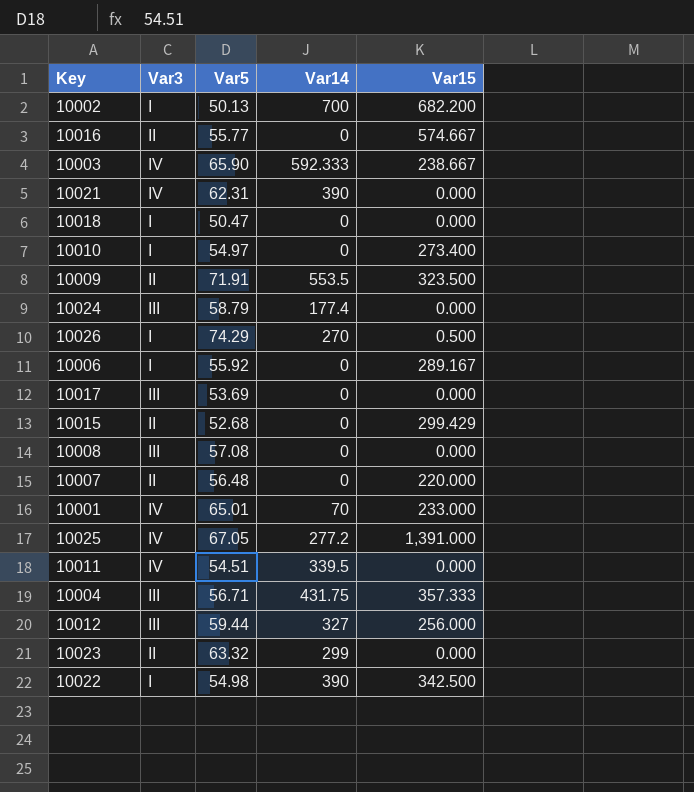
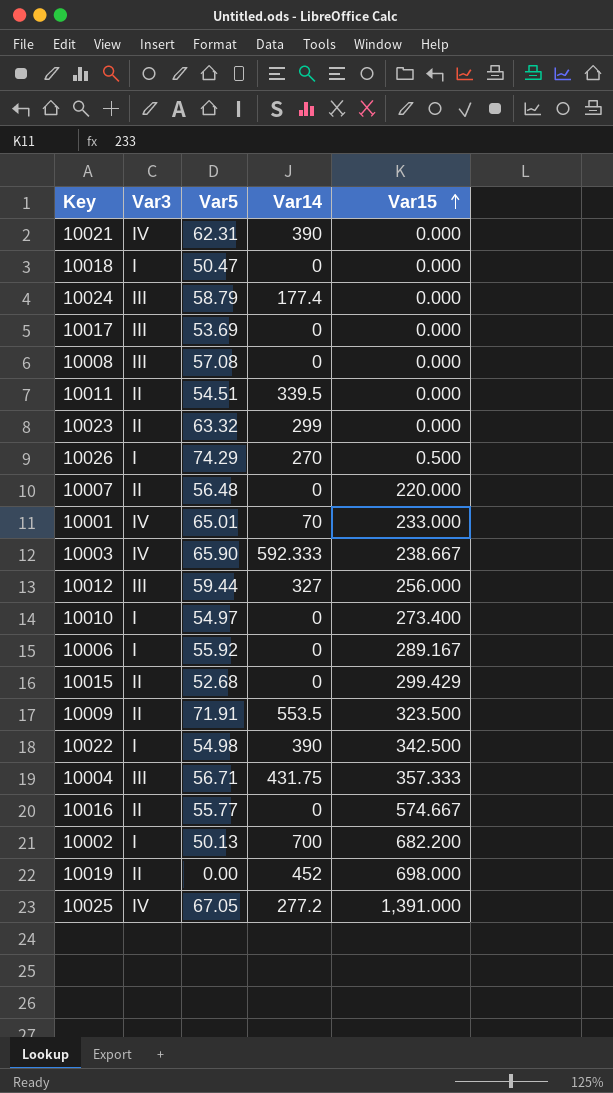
row order: none -> Var15 ascending
10011 | Var3: IV -> II
row 10019: none -> II | 0.00 | 452 | 698.000

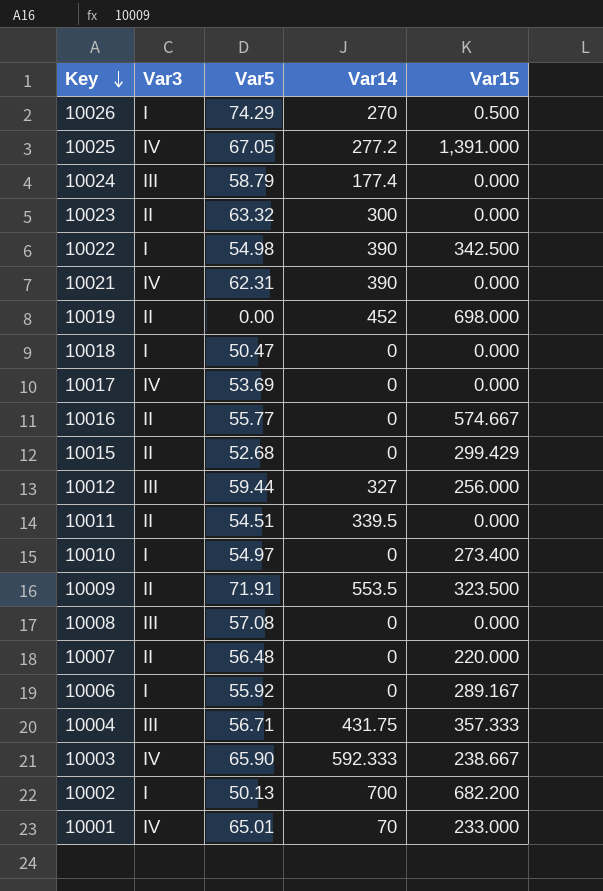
row order: Var15 ascending -> Key descending
10023 | Var14: 299 -> 300
10017 | Var3: III -> IV

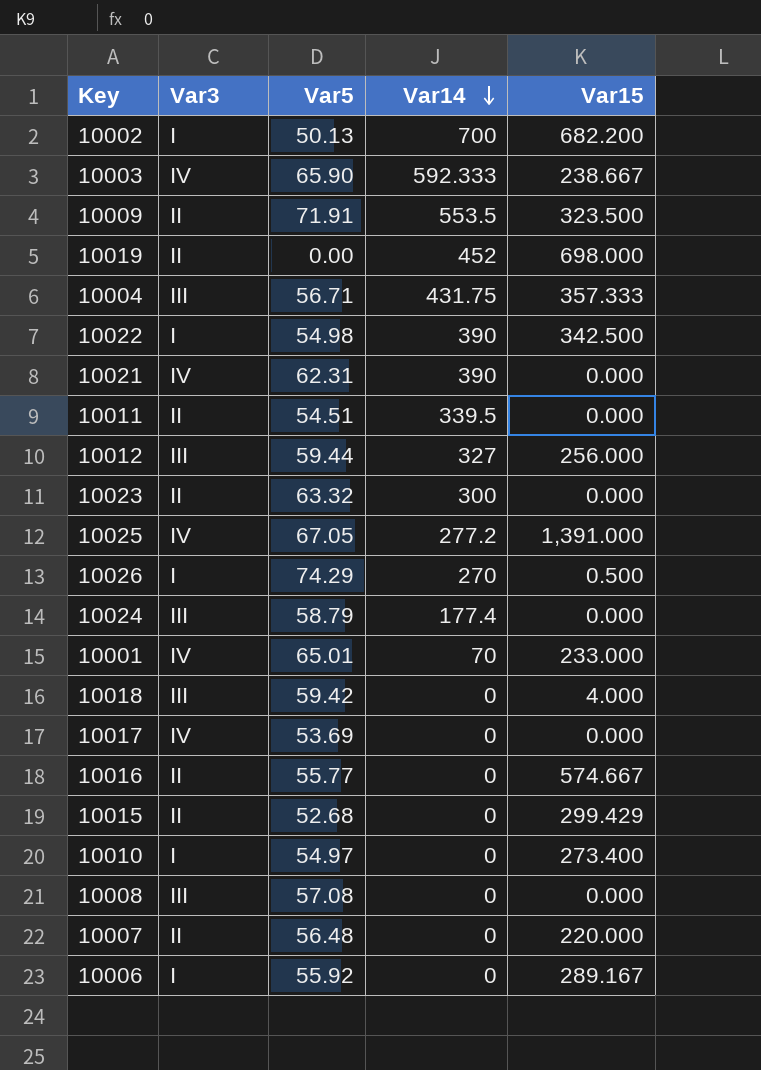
row order: Key descending -> Var14 descending
10018 | Var3: I -> III
10018 | Var5: 50.47 -> 59.42
10018 | Var15: 0.000 -> 4.000

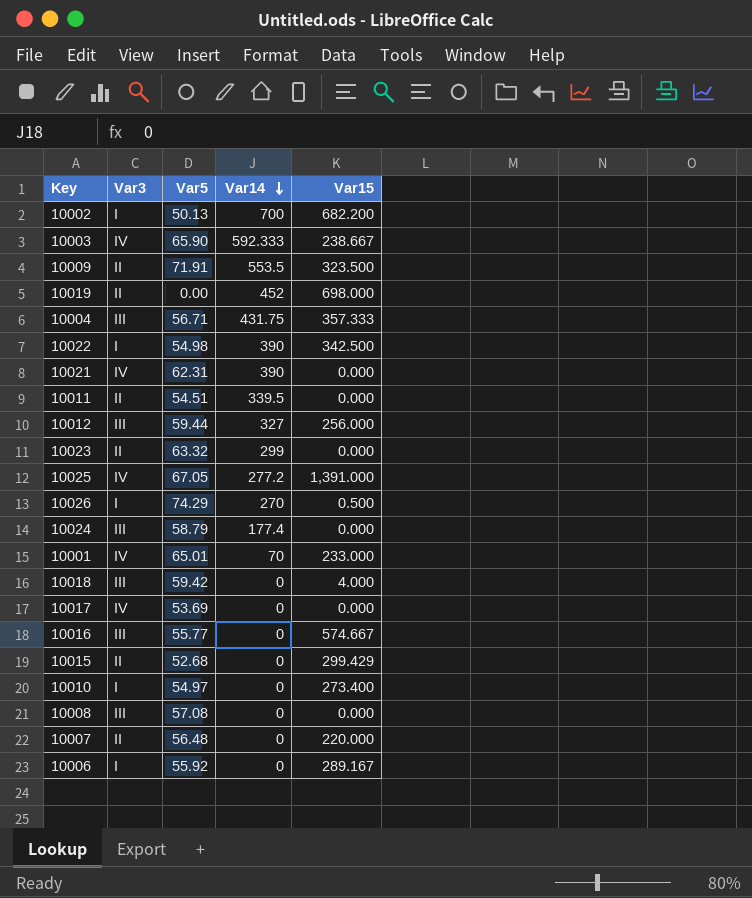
10023 | Var14: 300 -> 299
10016 | Var3: II -> III

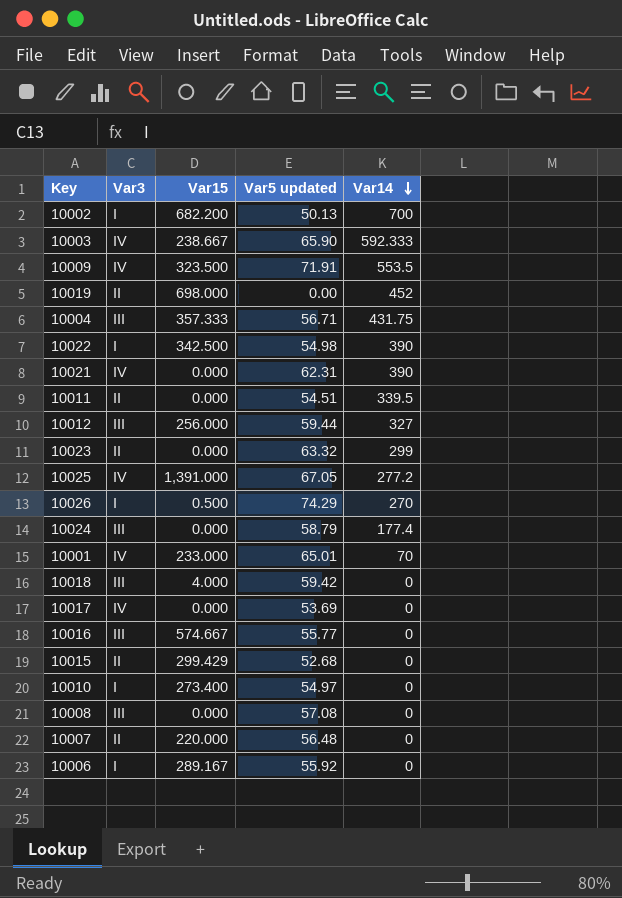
column Var15 | position: 5 -> 3
column name: Var5 -> Var5 updated
10009 | Var3: II -> IV

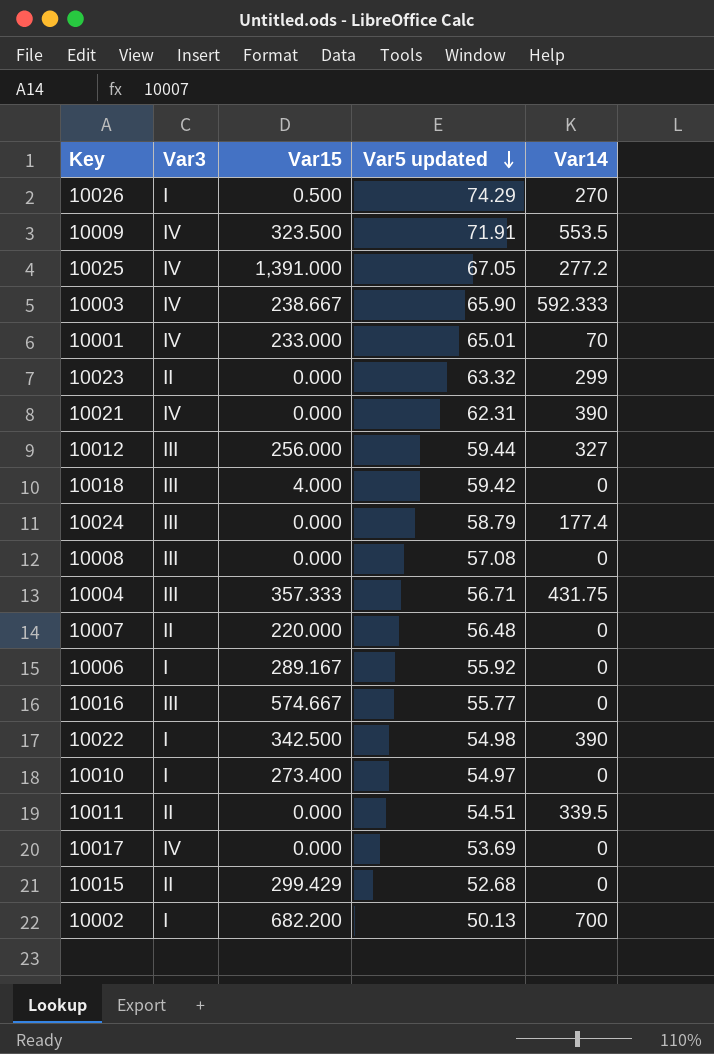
row order: Var14 descending -> Var5 updated descending
row 10019: II | 698.000 | 0.00 | 452 -> none

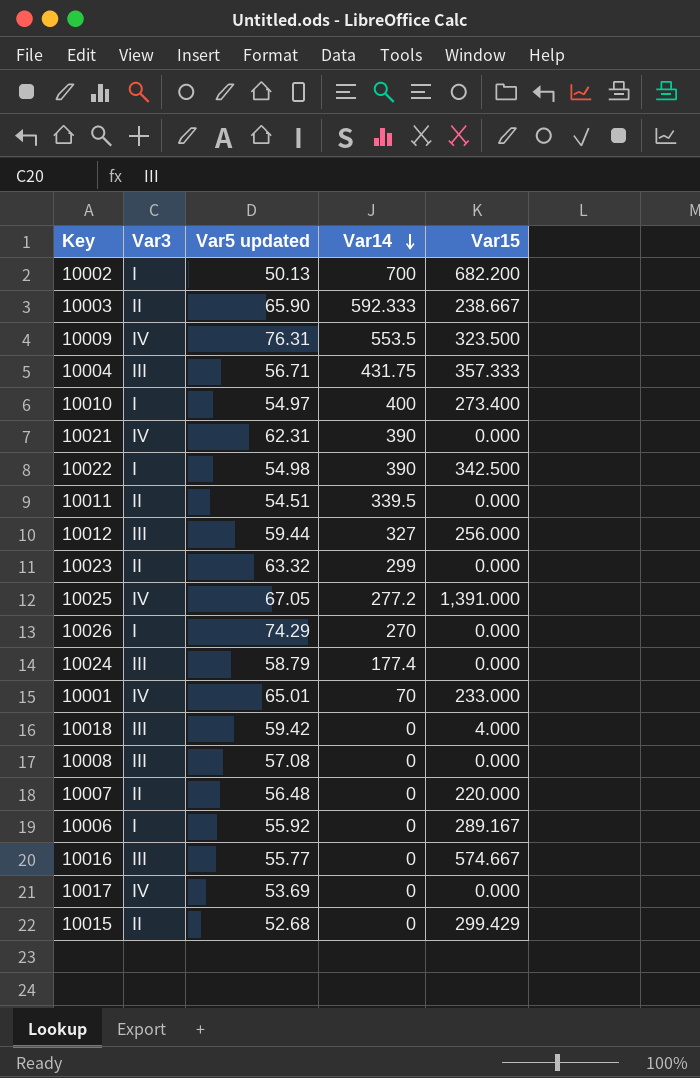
row order: Var5 updated descending -> Var14 descending
column Var15 | position: 3 -> 5
10003 | Var3: IV -> II
10009 | Var5 updated: 71.91 -> 76.31
10010 | Var14: 0 -> 400
10026 | Var15: 0.500 -> 0.000

